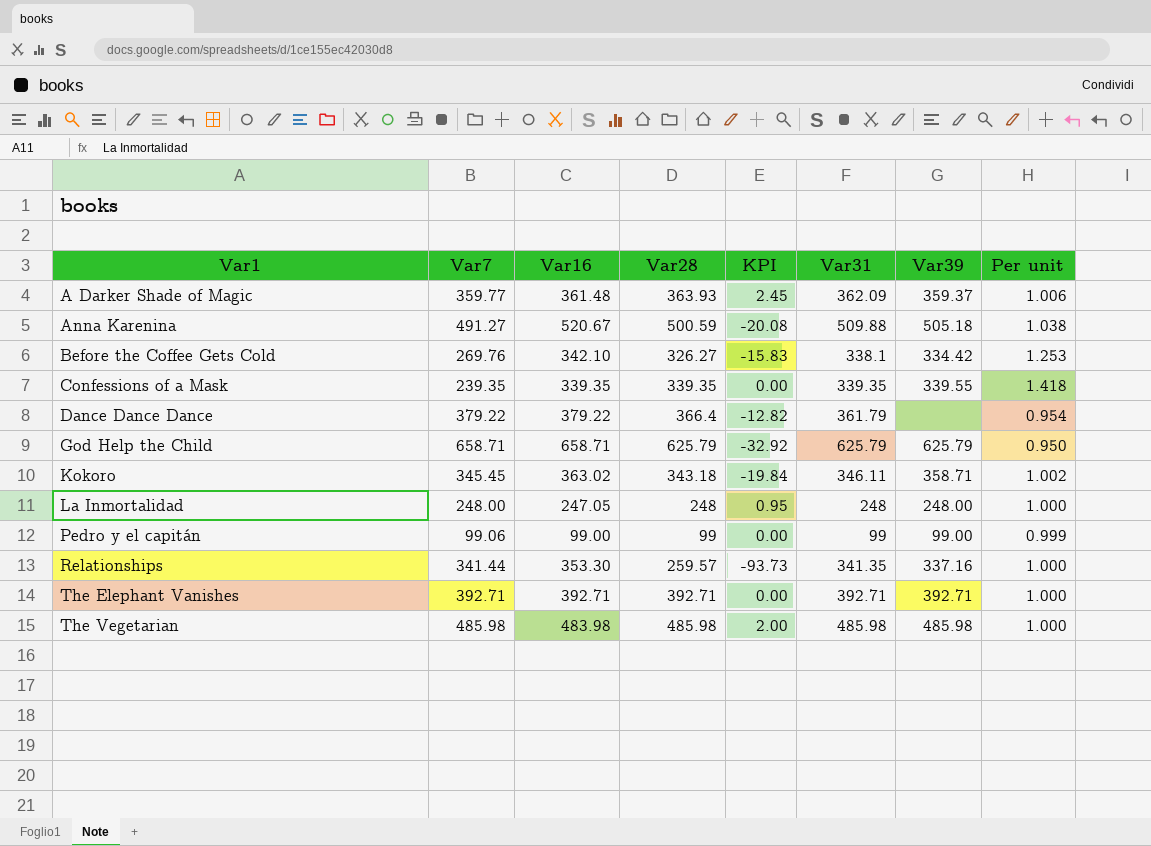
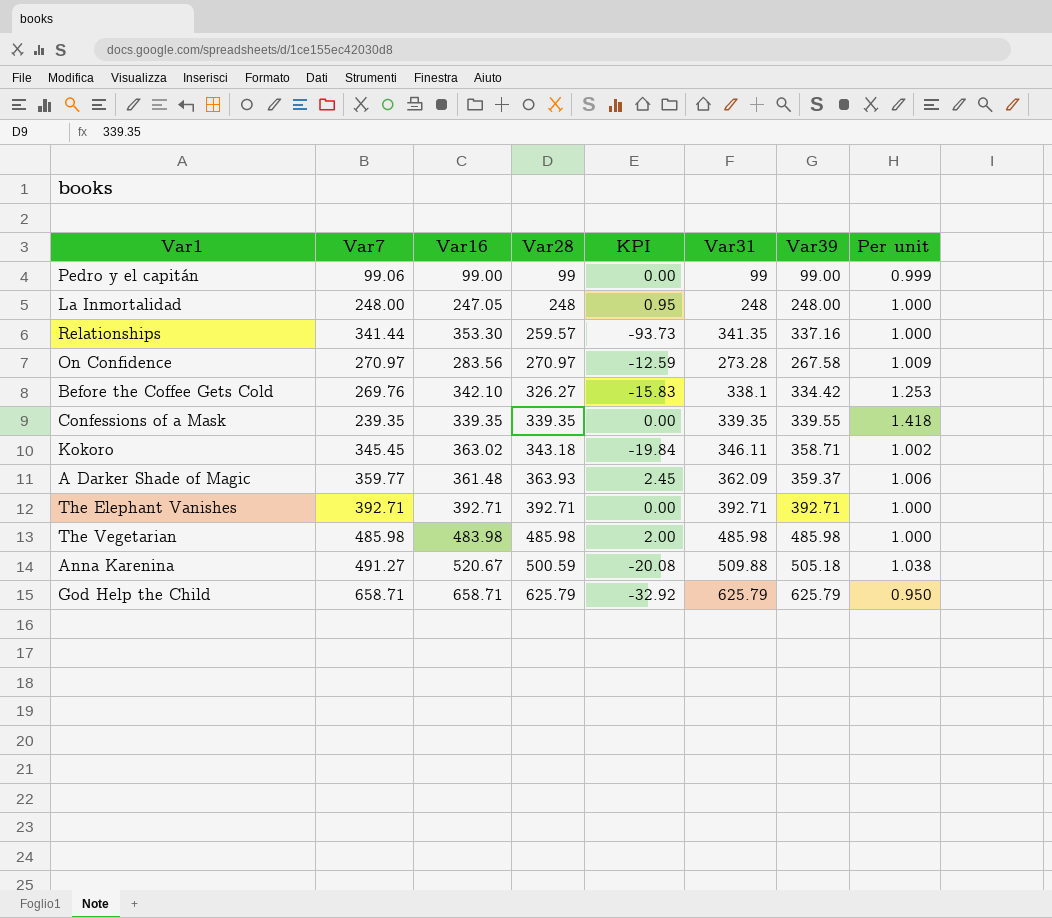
row order: Var1 ascending -> Var28 ascending
row Dance Dance Dance: 379.22 | 379.22 | 366.4 | -12.82 | 361.79 | none | 0.954 -> none
row On Confidence: none -> 270.97 | 283.56 | 270.97 | -12.59 | 273.28 | 267.58 | 1.009

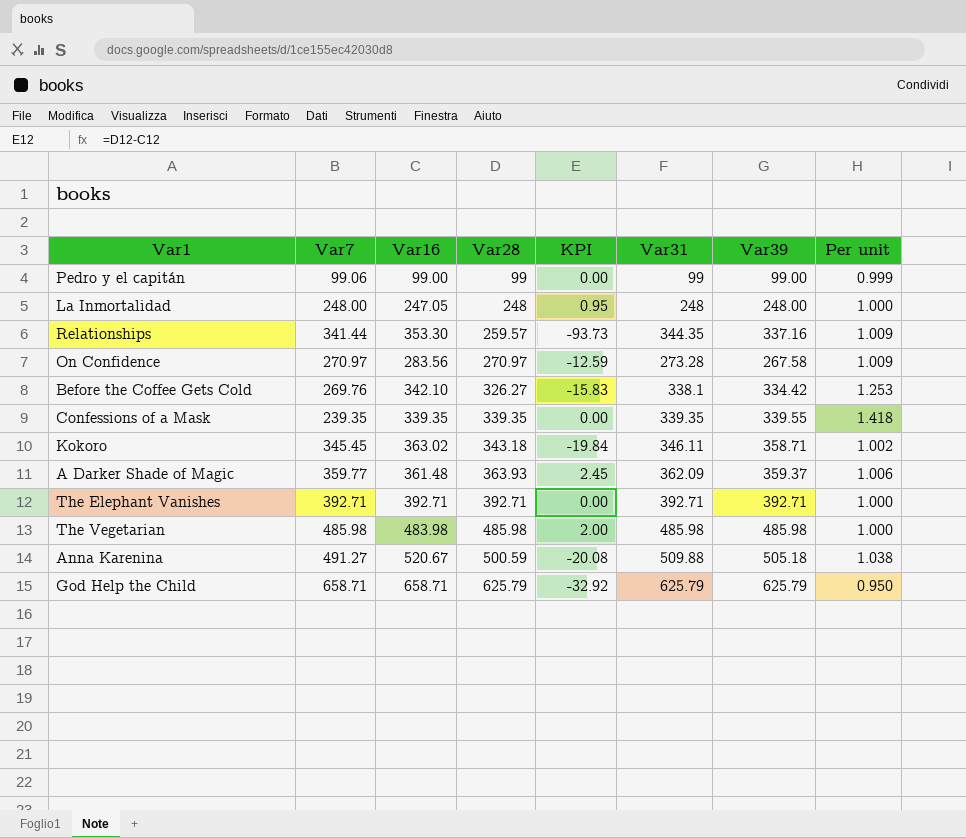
Relationships | Var31: 341.35 -> 344.35
Relationships | Per unit: 1.000 -> 1.009

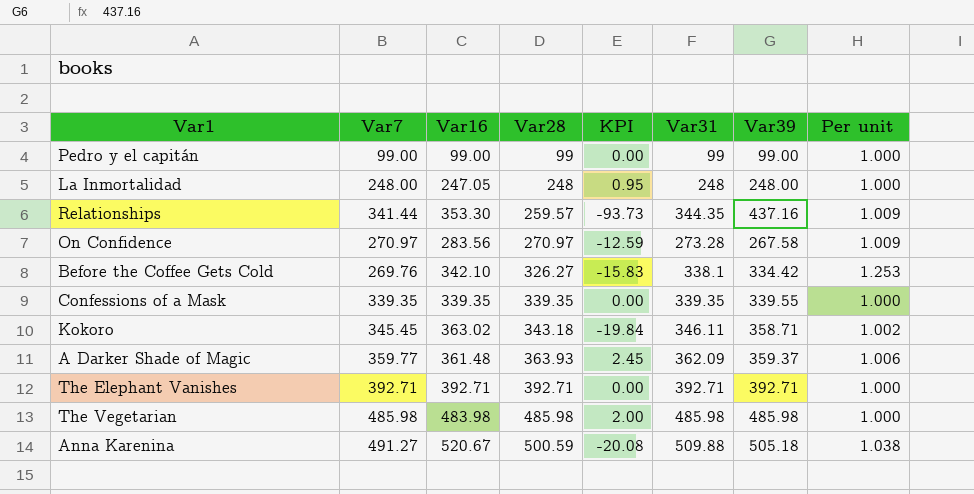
row God Help the Child: 658.71 | 658.71 | 625.79 | -32.92 | 625.79 | 625.79 | 0.950 -> none
Pedro y el capitán | Var7: 99.06 -> 99.00
Pedro y el capitán | Per unit: 0.999 -> 1.000
Relationships | Var39: 337.16 -> 437.16
Confessions of a Mask | Var7: 239.35 -> 339.35
Confessions of a Mask | Per unit: 1.418 -> 1.000

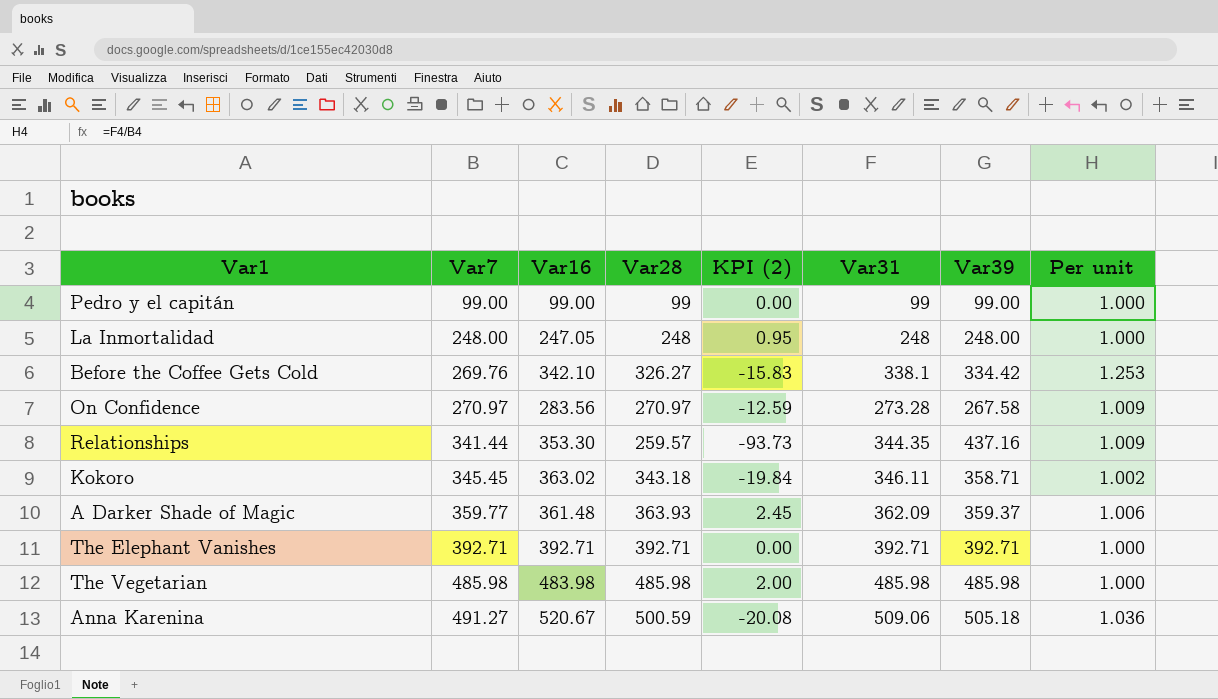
row order: Var28 ascending -> Var7 ascending
column name: KPI -> KPI (2)
row Confessions of a Mask: 339.35 | 339.35 | 339.35 | 0.00 | 339.35 | 339.55 | 1.000 -> none
Anna Karenina | Var31: 509.88 -> 509.06
Anna Karenina | Per unit: 1.038 -> 1.036

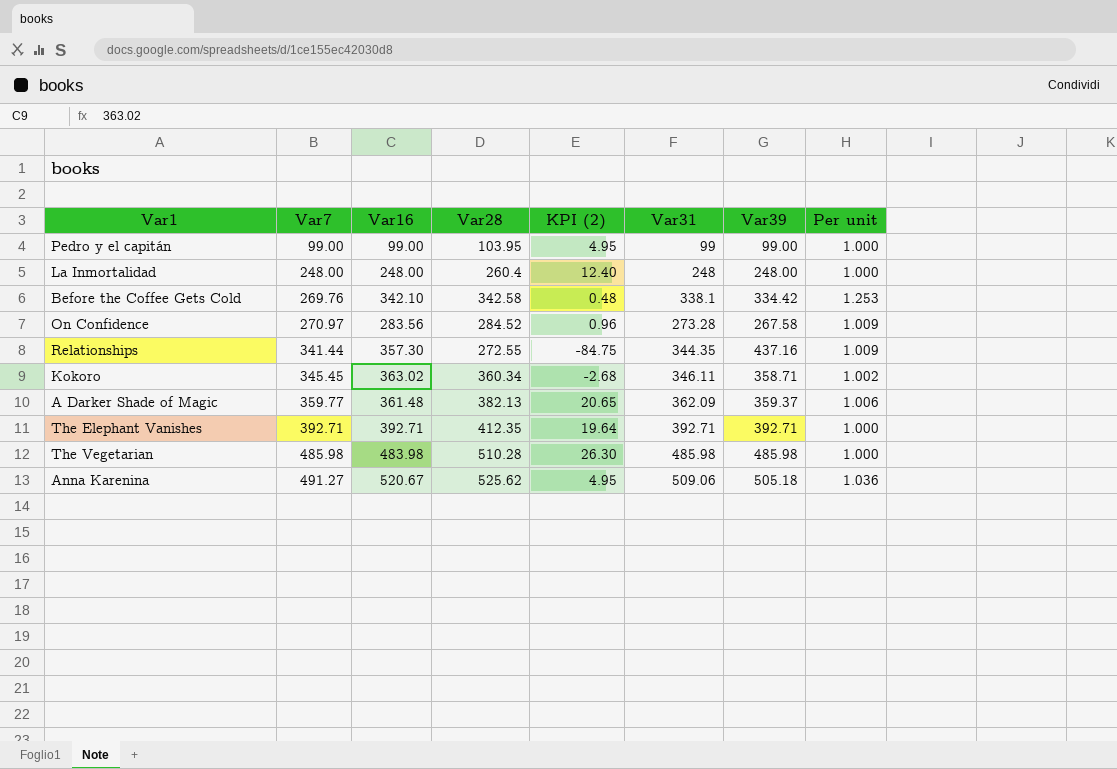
Pedro y el capitán | Var28: 99 -> 103.95
Pedro y el capitán | KPI (2): 0.00 -> 4.95
La Inmortalidad | Var16: 247.05 -> 248.00
La Inmortalidad | Var28: 248 -> 260.4
La Inmortalidad | KPI (2): 0.95 -> 12.40
Before the Coffee Gets Cold | Var28: 326.27 -> 342.58
Before the Coffee Gets Cold | KPI (2): -15.83 -> 0.48
On Confidence | Var28: 270.97 -> 284.52
On Confidence | KPI (2): -12.59 -> 0.96
Relationships | Var16: 353.30 -> 357.30
Relationships | Var28: 259.57 -> 272.55
Relationships | KPI (2): -93.73 -> -84.75
Kokoro | Var28: 343.18 -> 360.34
Kokoro | KPI (2): -19.84 -> -2.68
A Darker Shade of Magic | Var28: 363.93 -> 382.13
A Darker Shade of Magic | KPI (2): 2.45 -> 20.65
The Elephant Vanishes | Var28: 392.71 -> 412.35
The Elephant Vanishes | KPI (2): 0.00 -> 19.64
The Vegetarian | Var28: 485.98 -> 510.28
The Vegetarian | KPI (2): 2.00 -> 26.30
Anna Karenina | Var28: 500.59 -> 525.62
Anna Karenina | KPI (2): -20.08 -> 4.95

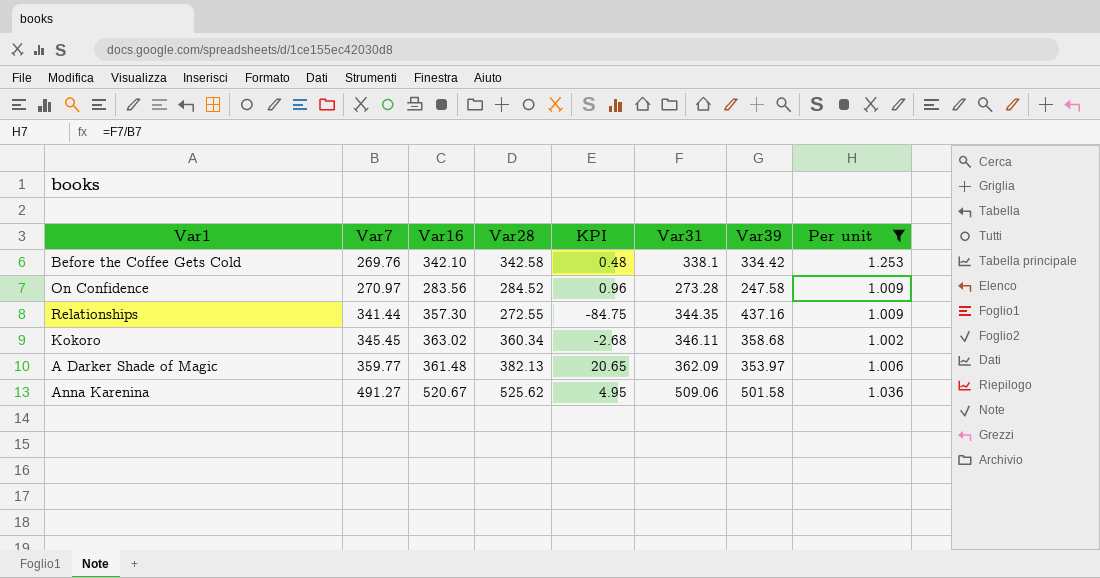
filter: none -> Per unit != 1.000
column name: KPI (2) -> KPI
On Confidence | Var39: 267.58 -> 247.58
Kokoro | Var39: 358.71 -> 358.68
A Darker Shade of Magic | Var39: 359.37 -> 353.97
Anna Karenina | Var39: 505.18 -> 501.58

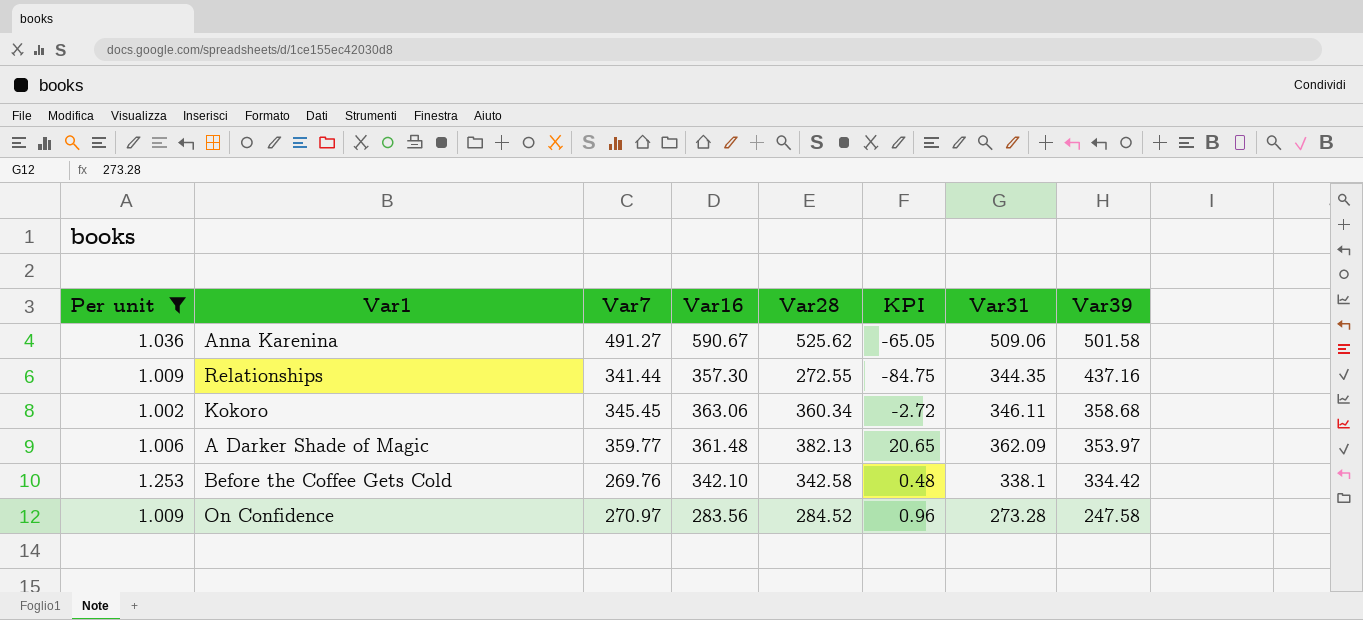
row order: Var7 ascending -> Var39 descending
column Per unit | position: 8 -> 1
Anna Karenina | Var16: 520.67 -> 590.67
Anna Karenina | KPI: 4.95 -> -65.05
Kokoro | Var16: 363.02 -> 363.06
Kokoro | KPI: -2.68 -> -2.72

